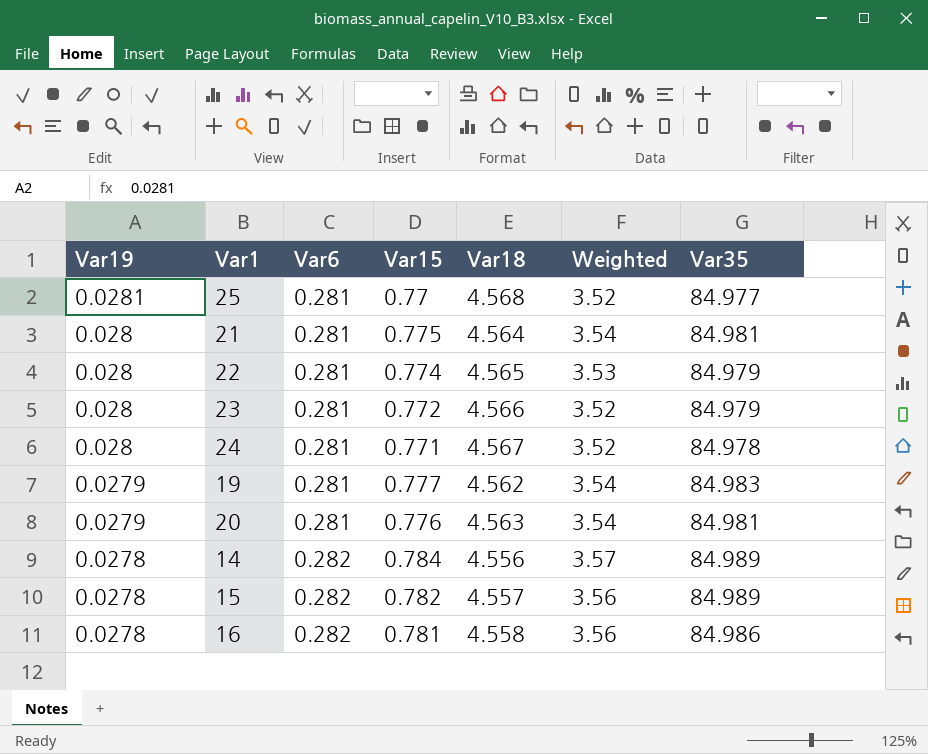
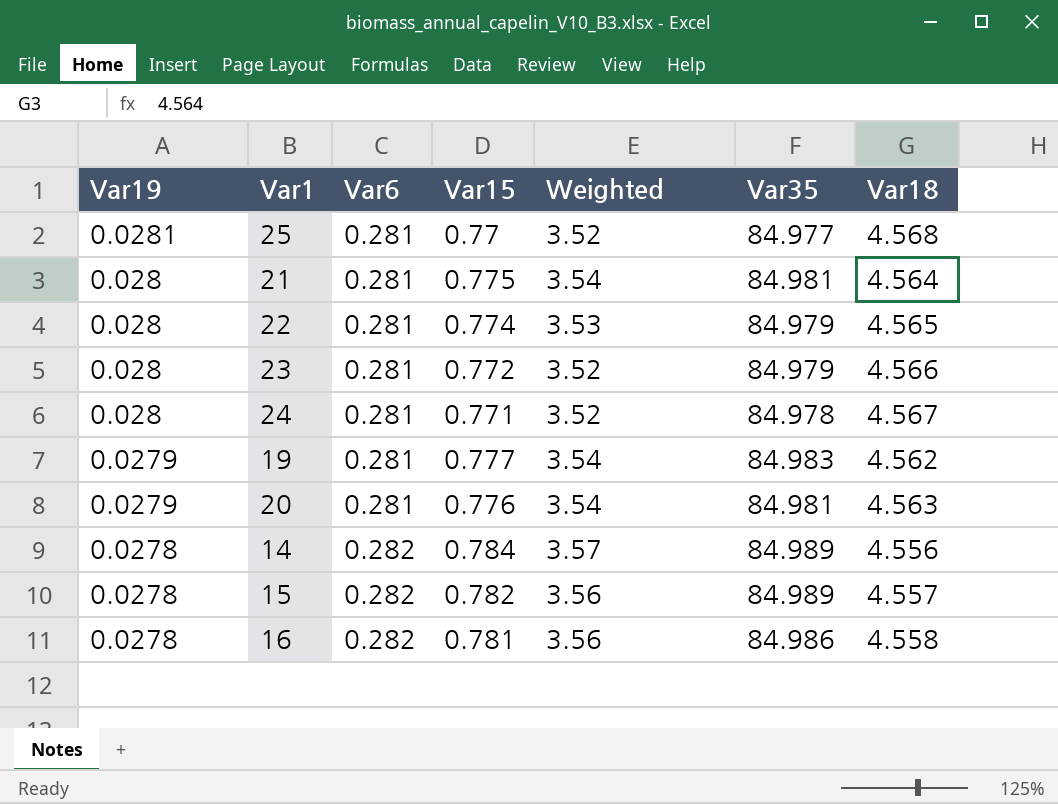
column Var18 | position: 5 -> 7

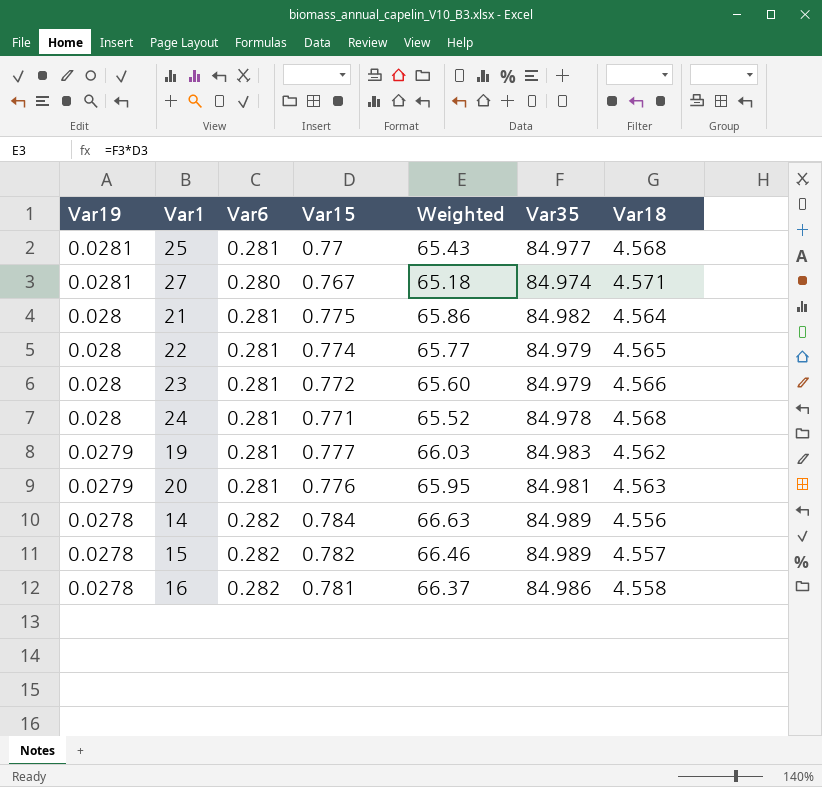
column Weighted | formula: [Var15] * [Var18] -> [Var15] * [Var35]
row 27: none -> 0.0281 | 0.280 | 0.767 | 65.18 | 84.974 | 4.571
21 | Var35: 84.981 -> 84.982
24 | Var18: 4.567 -> 4.568

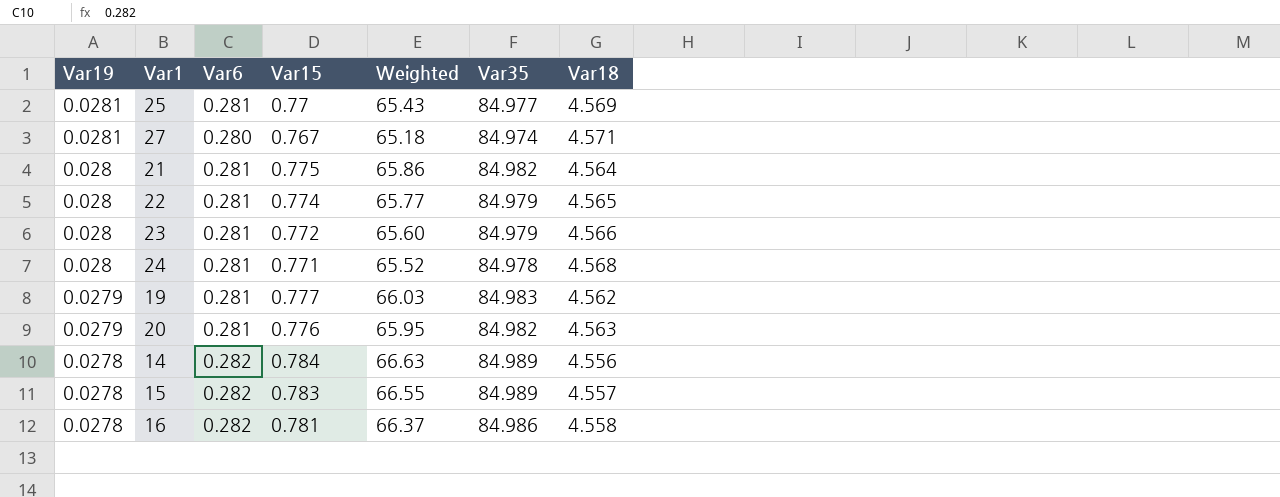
25 | Var18: 4.568 -> 4.569
20 | Var35: 84.981 -> 84.982
15 | Var15: 0.782 -> 0.783
15 | Weighted: 66.46 -> 66.55

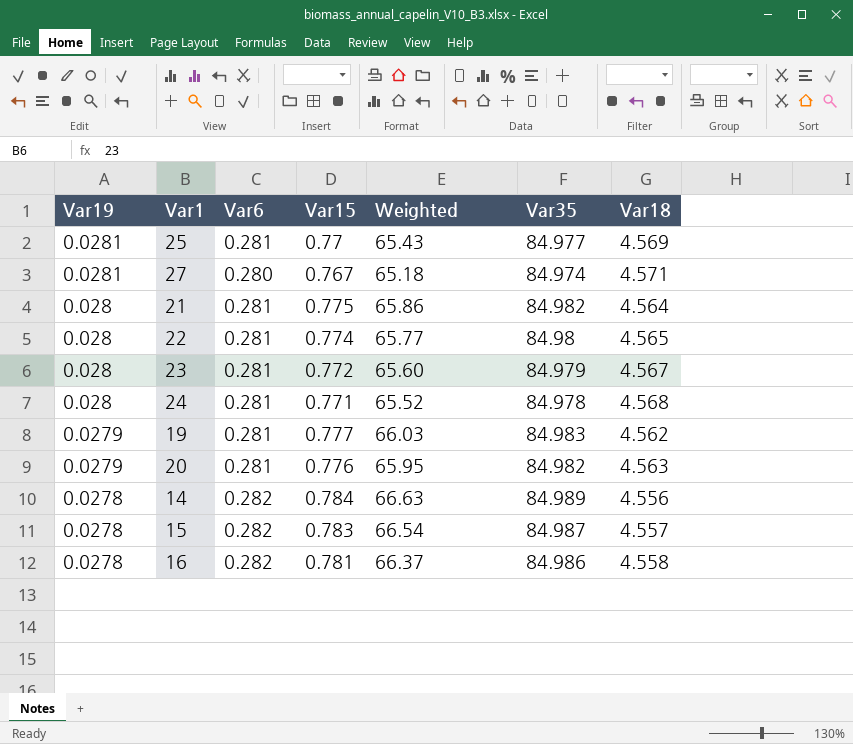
22 | Var35: 84.979 -> 84.98
23 | Var18: 4.566 -> 4.567
15 | Weighted: 66.55 -> 66.54
15 | Var35: 84.989 -> 84.987

